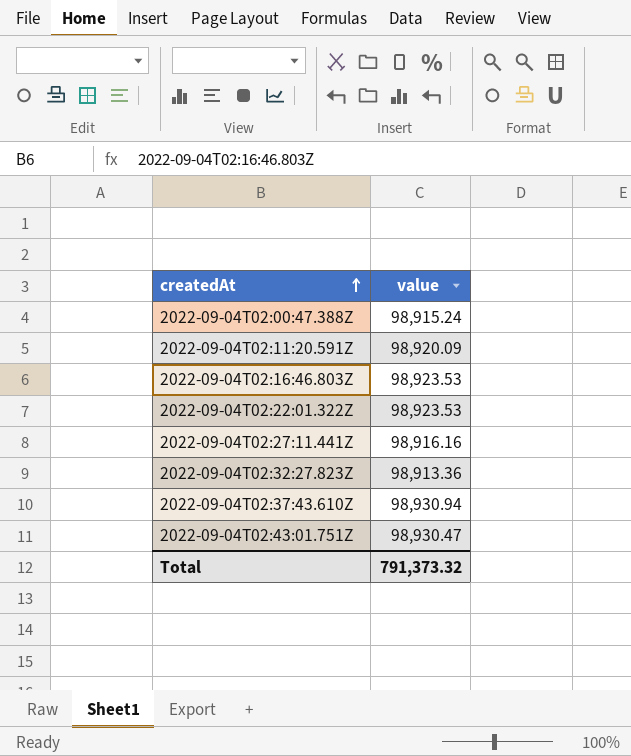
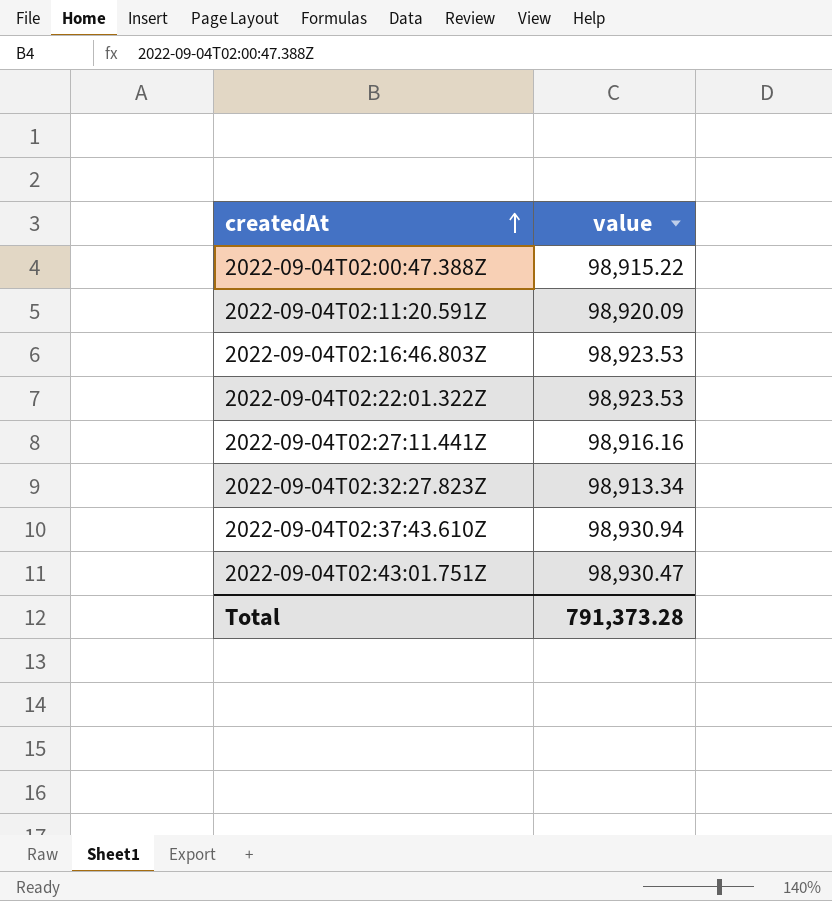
2022-09-04T02:00:47.388Z | value: 98,915.24 -> 98,915.22
2022-09-04T02:32:27.823Z | value: 98,913.36 -> 98,913.34
Total | value: 791,373.32 -> 791,373.28

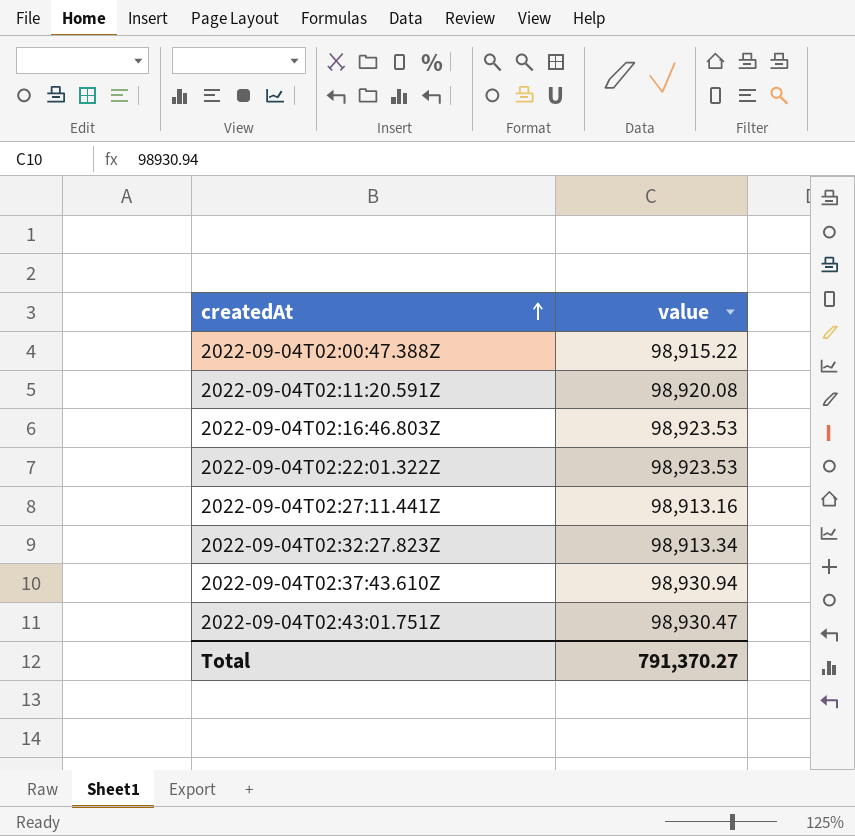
2022-09-04T02:11:20.591Z | value: 98,920.09 -> 98,920.08
2022-09-04T02:27:11.441Z | value: 98,916.16 -> 98,913.16
Total | value: 791,373.28 -> 791,370.27

